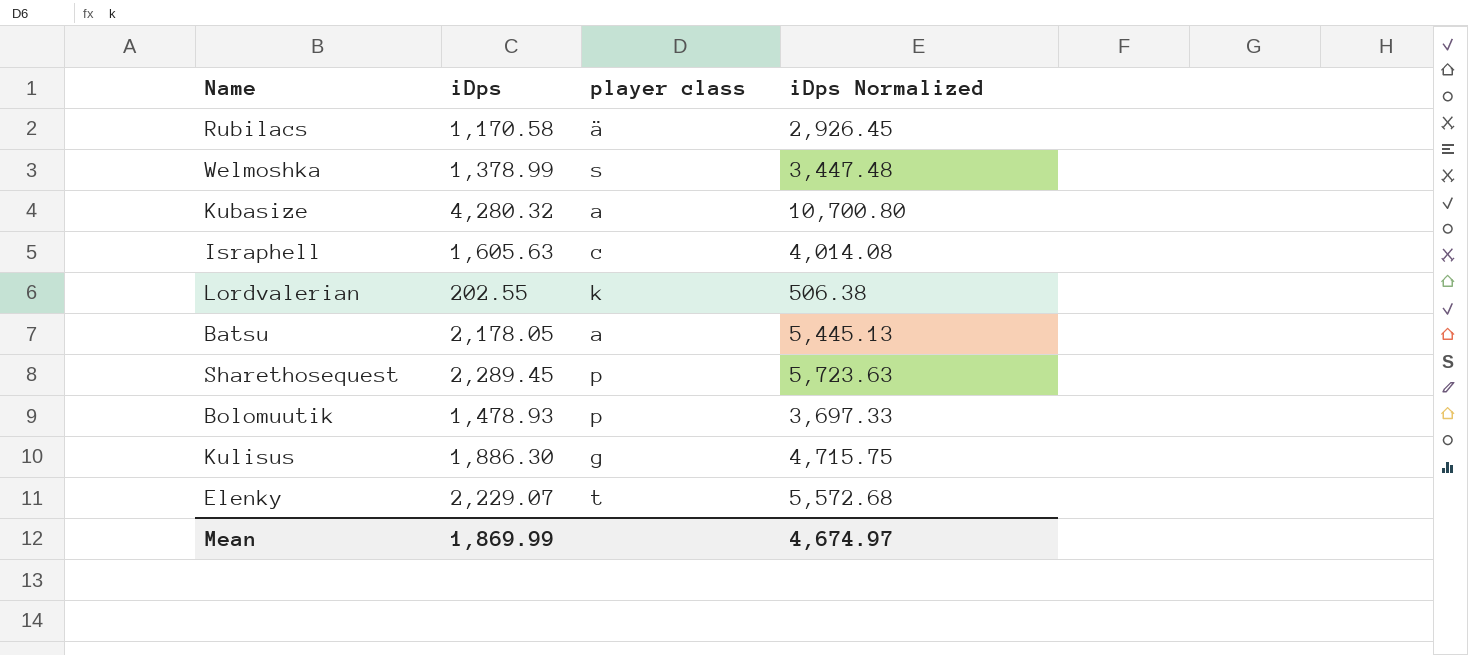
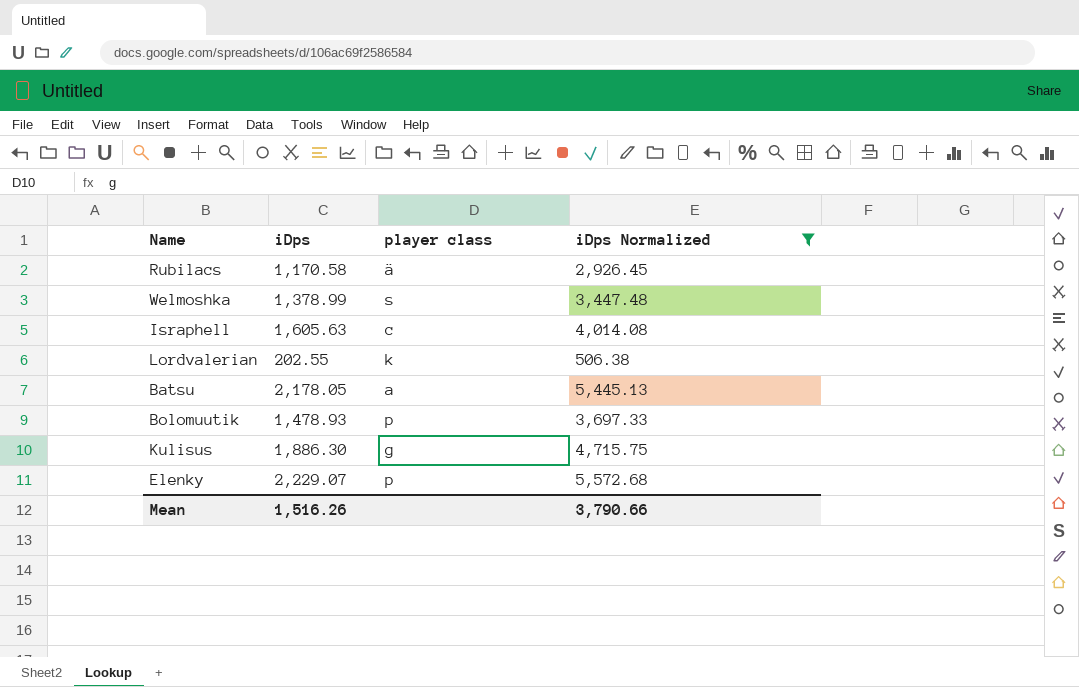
filter: none -> iDps Normalized <= 5,572.68
Elenky | player class: t -> p
Mean | iDps: 1,869.99 -> 1,516.26
Mean | iDps Normalized: 4,674.97 -> 3,790.66

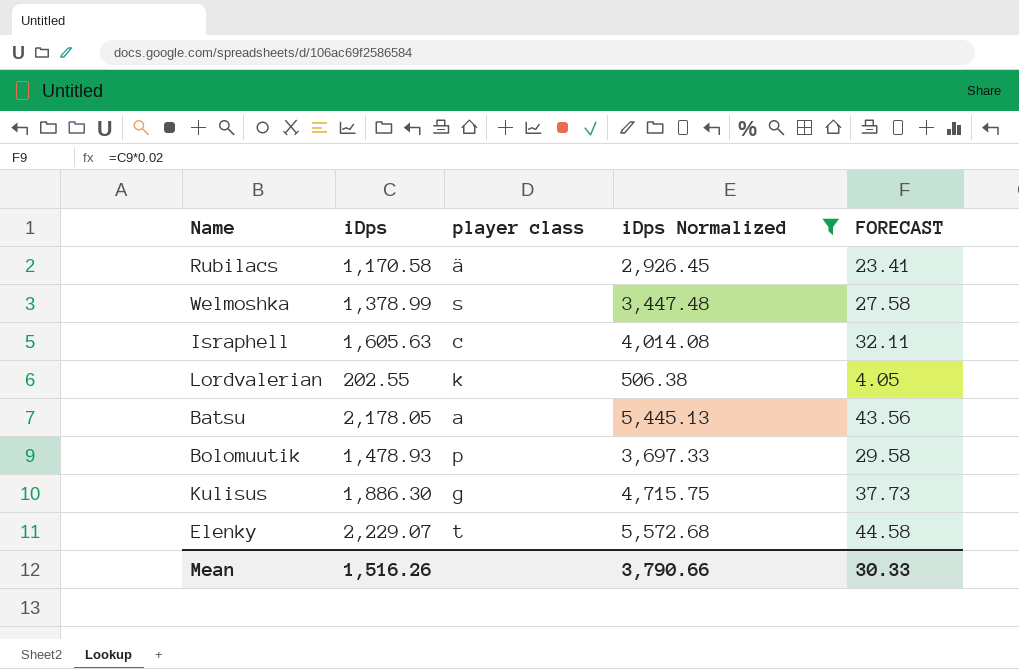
column FORECAST | formula: none -> [iDps] * 0.02
Elenky | player class: p -> t

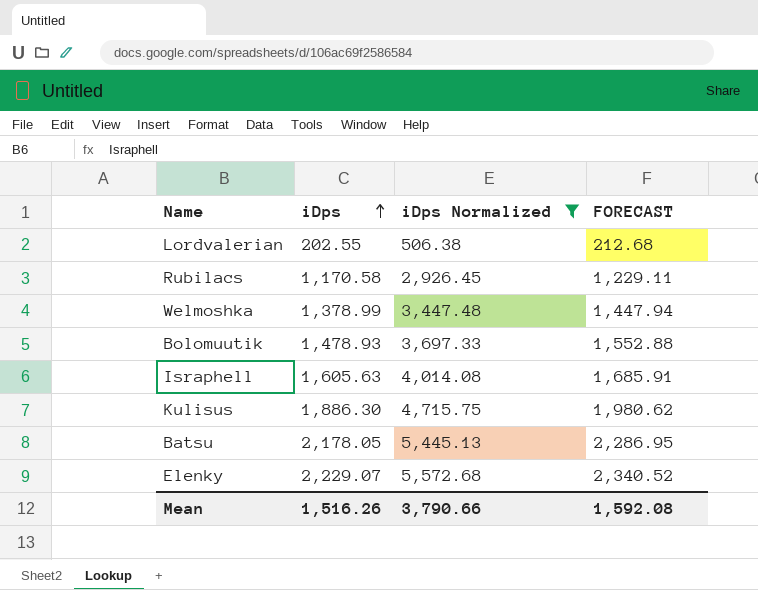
row order: none -> iDps ascending
column player class | position: 3 -> none
column FORECAST | formula: [iDps] * 0.02 -> [iDps] * 1.05
Mean | FORECAST: 30.33 -> 1,592.08

